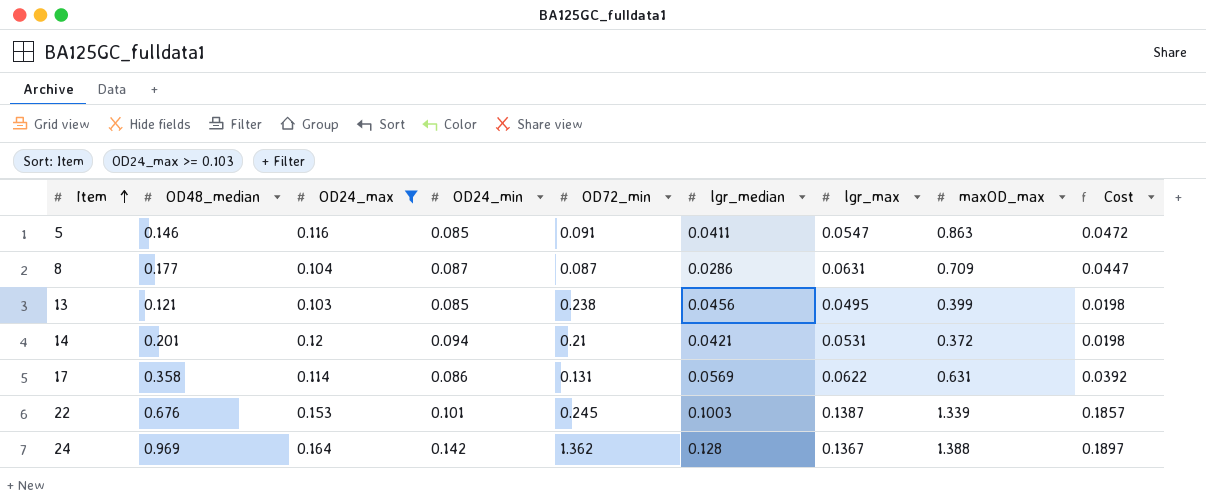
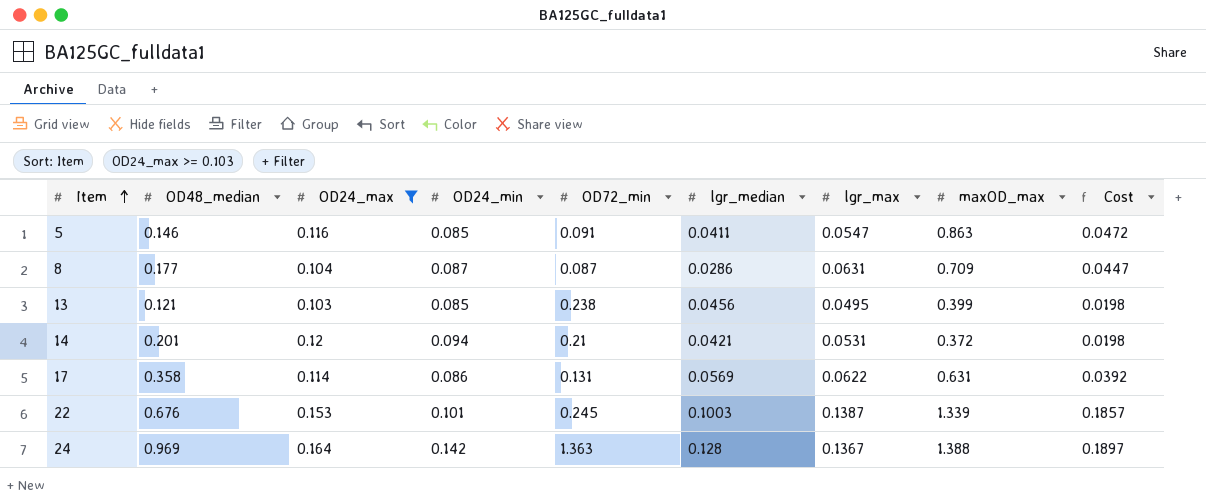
24 | OD72_min: 1.362 -> 1.363

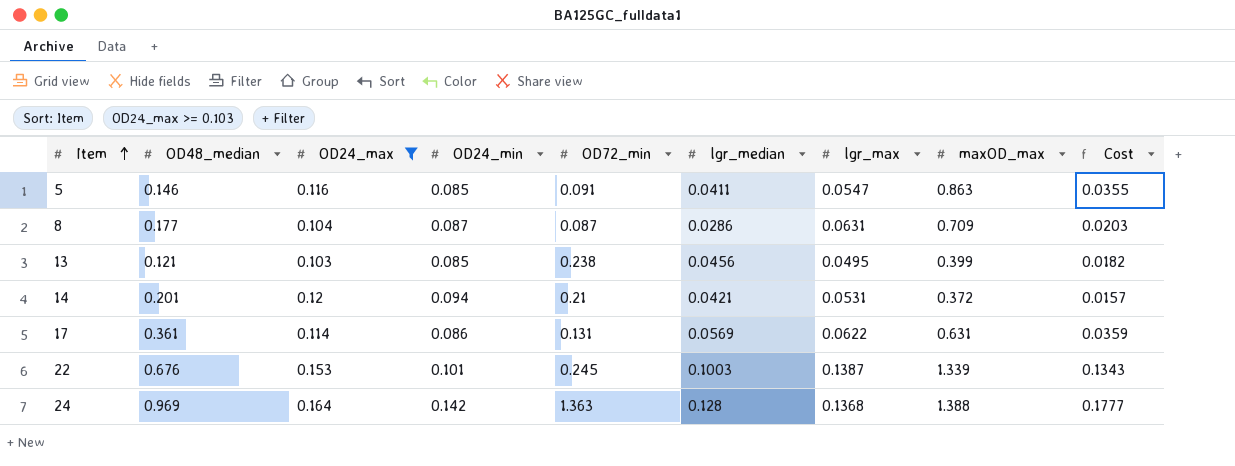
column Cost | formula: [lgr_max] * [maxOD_max] -> [lgr_median] * [maxOD_max]
17 | OD48_median: 0.358 -> 0.361
24 | lgr_max: 0.1367 -> 0.1368

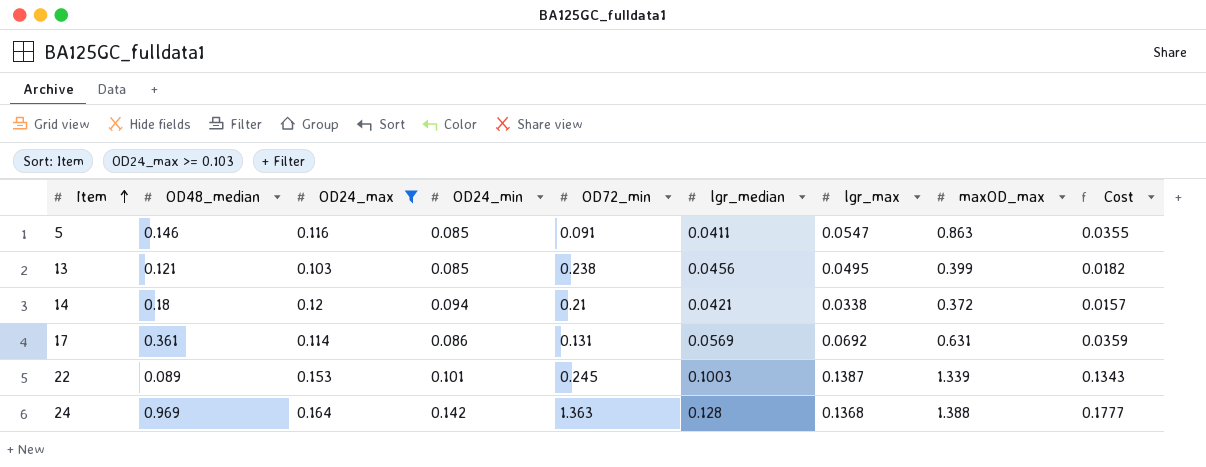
row 8: 0.177 | 0.104 | 0.087 | 0.087 | 0.0286 | 0.0631 | 0.709 | 0.0203 -> none
14 | OD48_median: 0.201 -> 0.18
14 | lgr_max: 0.0531 -> 0.0338
17 | lgr_max: 0.0622 -> 0.0692
22 | OD48_median: 0.676 -> 0.089

